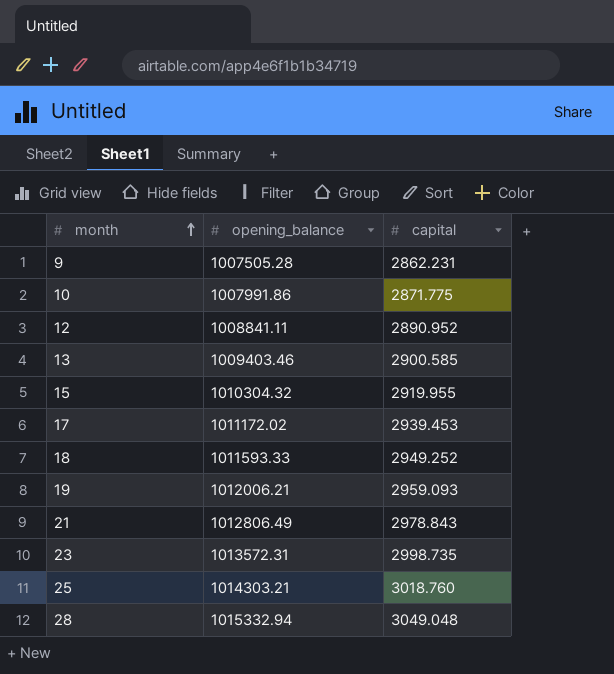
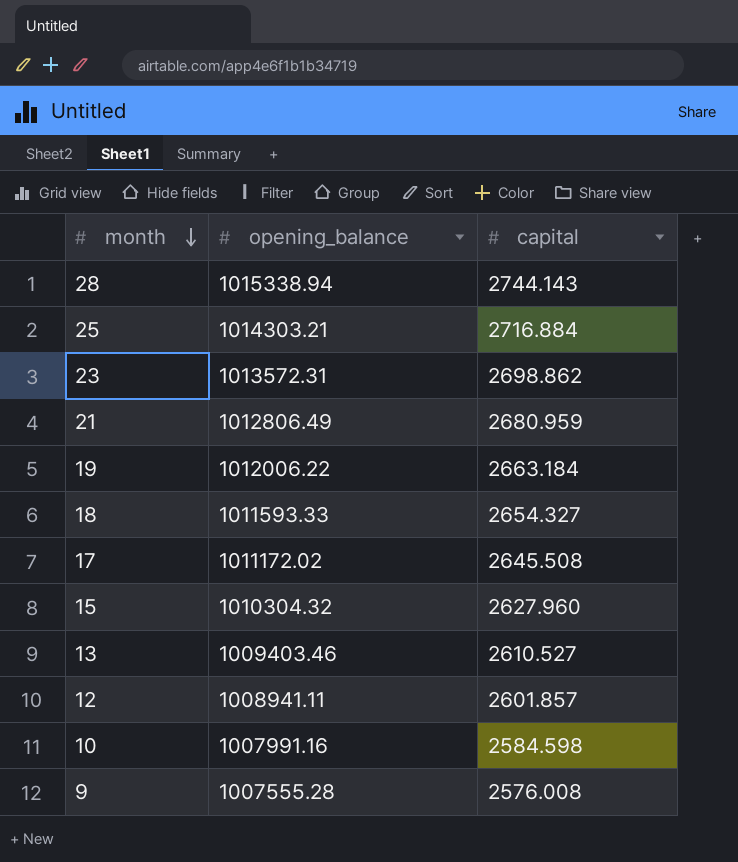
row order: month ascending -> month descending
28 | opening_balance: 1015332.94 -> 1015338.94
28 | capital: 3049.048 -> 2744.143
25 | capital: 3018.760 -> 2716.884
23 | capital: 2998.735 -> 2698.862
21 | capital: 2978.843 -> 2680.959
19 | opening_balance: 1012006.21 -> 1012006.22
19 | capital: 2959.093 -> 2663.184
18 | capital: 2949.252 -> 2654.327
17 | capital: 2939.453 -> 2645.508
15 | capital: 2919.955 -> 2627.960
13 | capital: 2900.585 -> 2610.527
12 | opening_balance: 1008841.11 -> 1008941.11
12 | capital: 2890.952 -> 2601.857
10 | opening_balance: 1007991.86 -> 1007991.16
10 | capital: 2871.775 -> 2584.598
9 | opening_balance: 1007505.28 -> 1007555.28
9 | capital: 2862.231 -> 2576.008

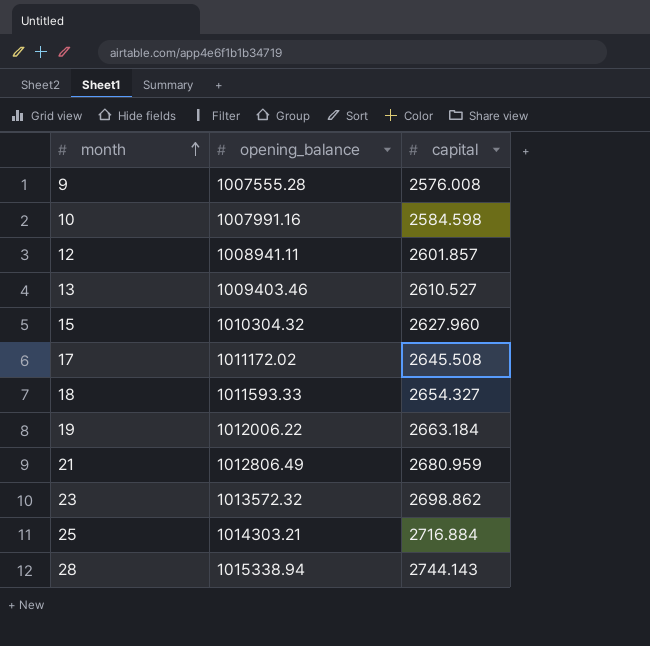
row order: month descending -> month ascending
23 | opening_balance: 1013572.31 -> 1013572.32

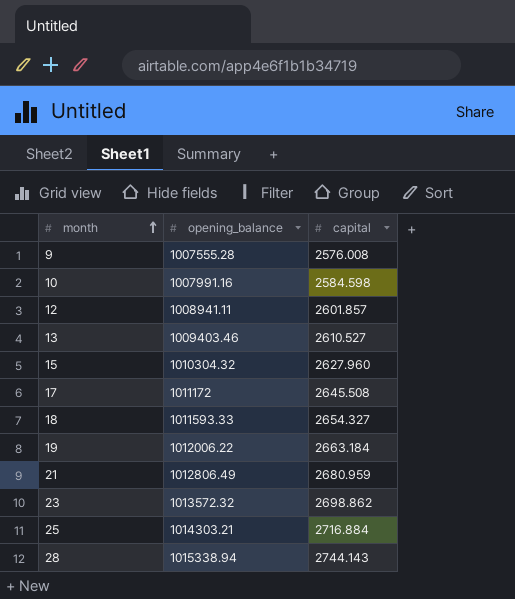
17 | opening_balance: 1011172.02 -> 1011172

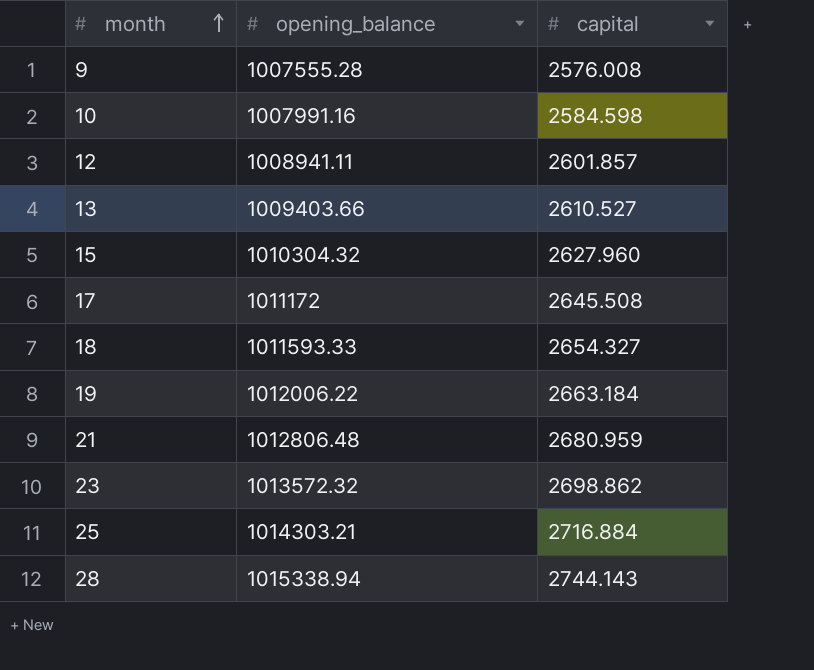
13 | opening_balance: 1009403.46 -> 1009403.66
21 | opening_balance: 1012806.49 -> 1012806.48

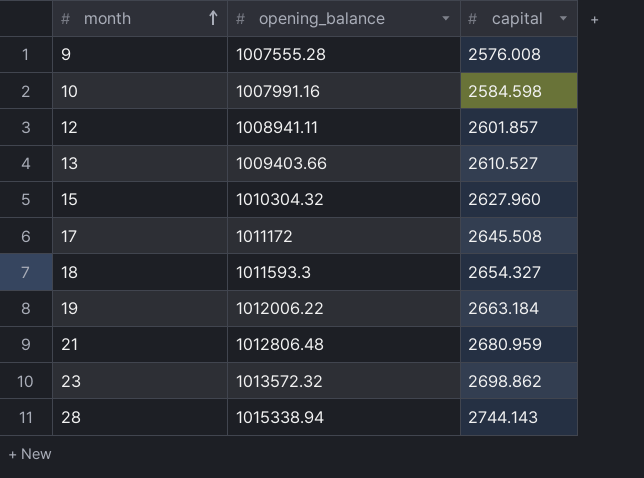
row 25: 1014303.21 | 2716.884 -> none
18 | opening_balance: 1011593.33 -> 1011593.3

